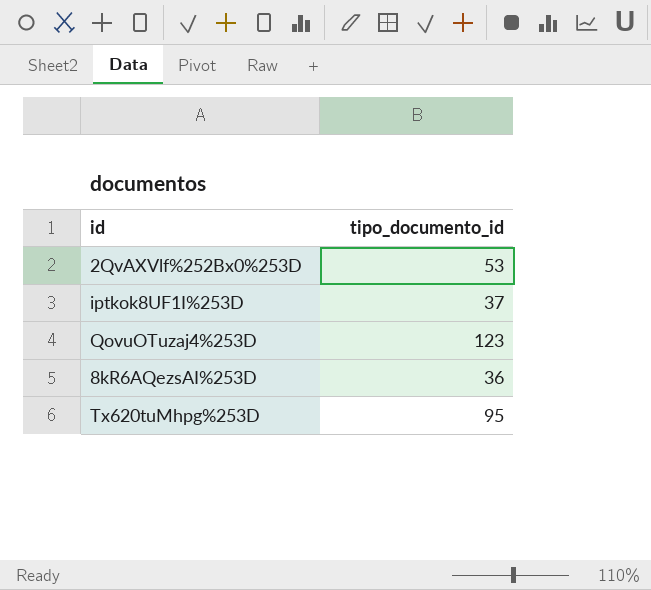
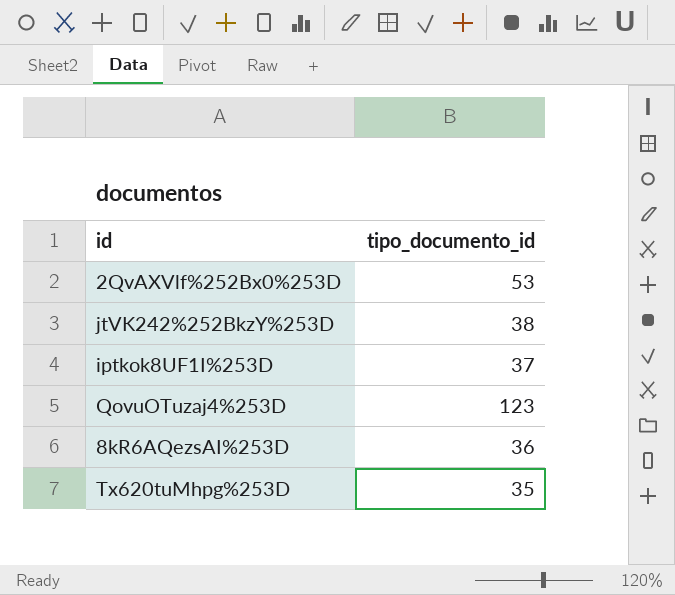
row jtVK242%252BkzY%253D: none -> 38
Tx620tuMhpg%253D | tipo_documento_id: 95 -> 35

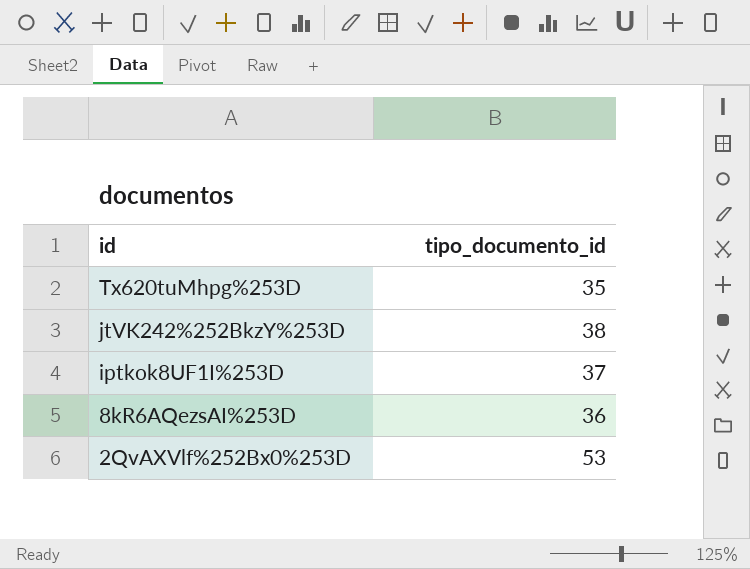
row order: none -> id descending
row QovuOTuzaj4%253D: 123 -> none

